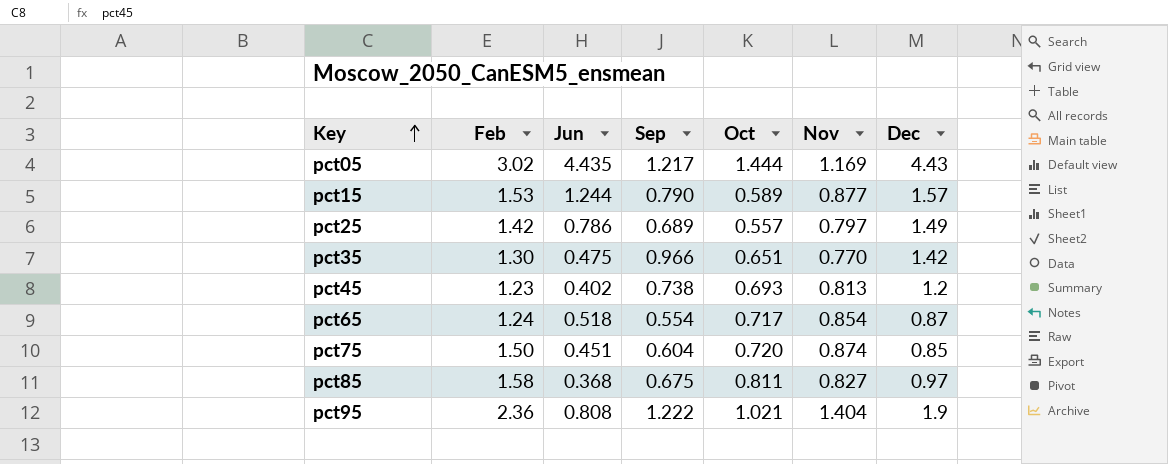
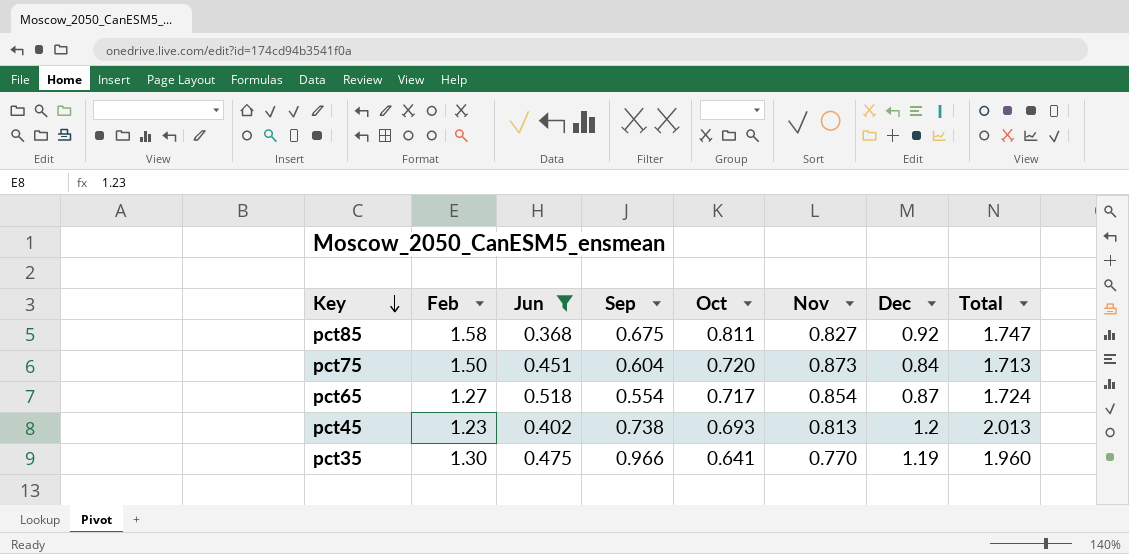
filter: none -> Jun <= 0.518
row order: Key ascending -> Key descending
column Total | formula: none -> [Nov] + [Dec]
pct85 | Dec: 0.97 -> 0.92
pct75 | Nov: 0.874 -> 0.873
pct75 | Dec: 0.85 -> 0.84
pct65 | Feb: 1.24 -> 1.27
pct35 | Oct: 0.651 -> 0.641
pct35 | Dec: 1.42 -> 1.19

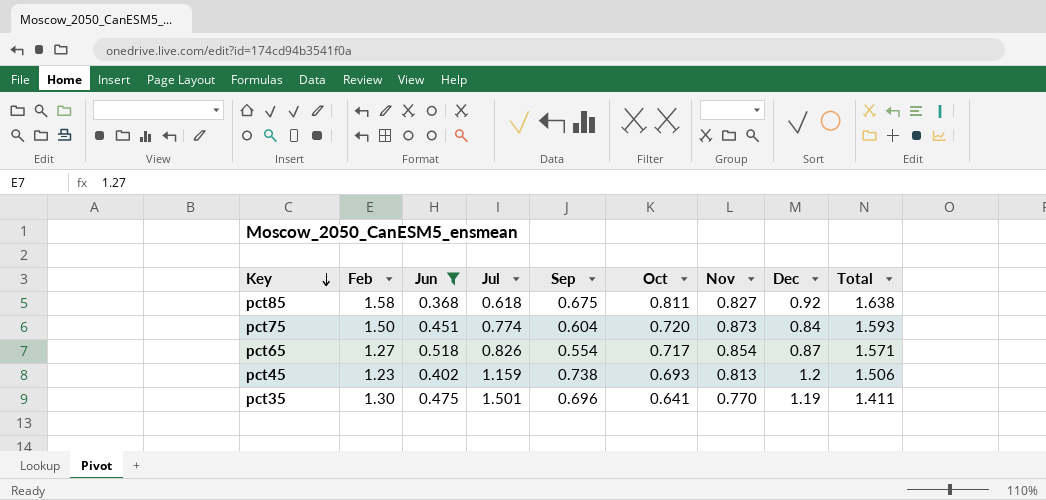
column Jul | position: none -> 4
column Total | formula: [Nov] + [Dec] -> [Oct] + [Nov]
pct35 | Sep: 0.966 -> 0.696

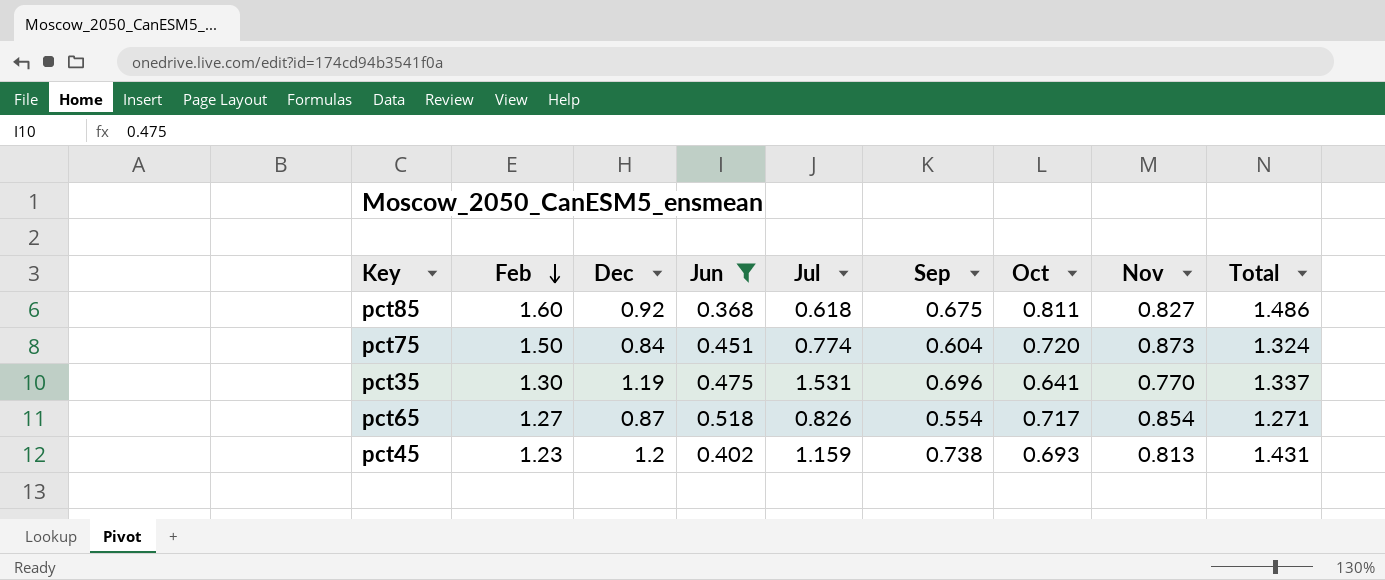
row order: Key descending -> Feb descending
column Dec | position: 8 -> 3
column Total | formula: [Oct] + [Nov] -> [Sep] + [Oct]
pct85 | Feb: 1.58 -> 1.60
pct35 | Jul: 1.501 -> 1.531

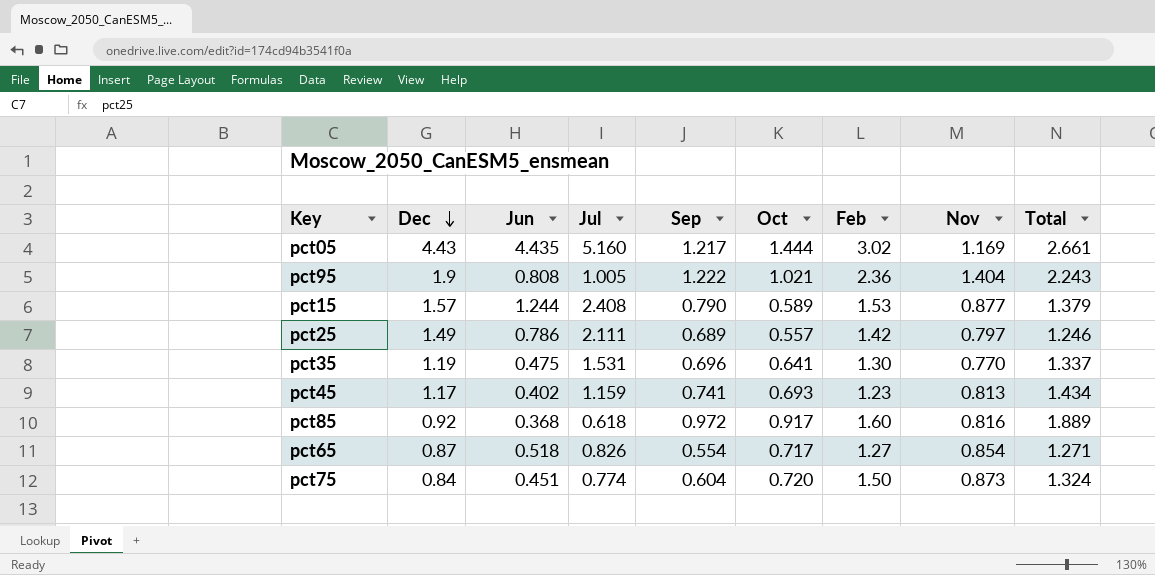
filter: Jun <= 0.518 -> none
row order: Feb descending -> Dec descending
column Feb | position: 2 -> 7
pct45 | Dec: 1.2 -> 1.17
pct45 | Sep: 0.738 -> 0.741
pct45 | Total: 1.431 -> 1.434
pct85 | Sep: 0.675 -> 0.972
pct85 | Oct: 0.811 -> 0.917
pct85 | Nov: 0.827 -> 0.816
pct85 | Total: 1.486 -> 1.889

